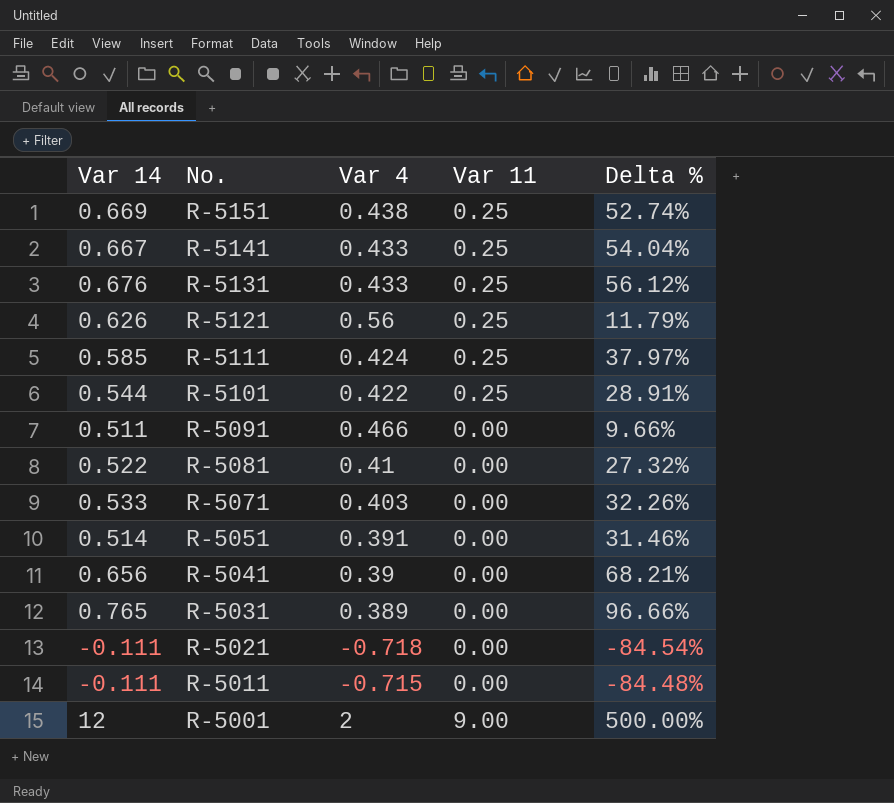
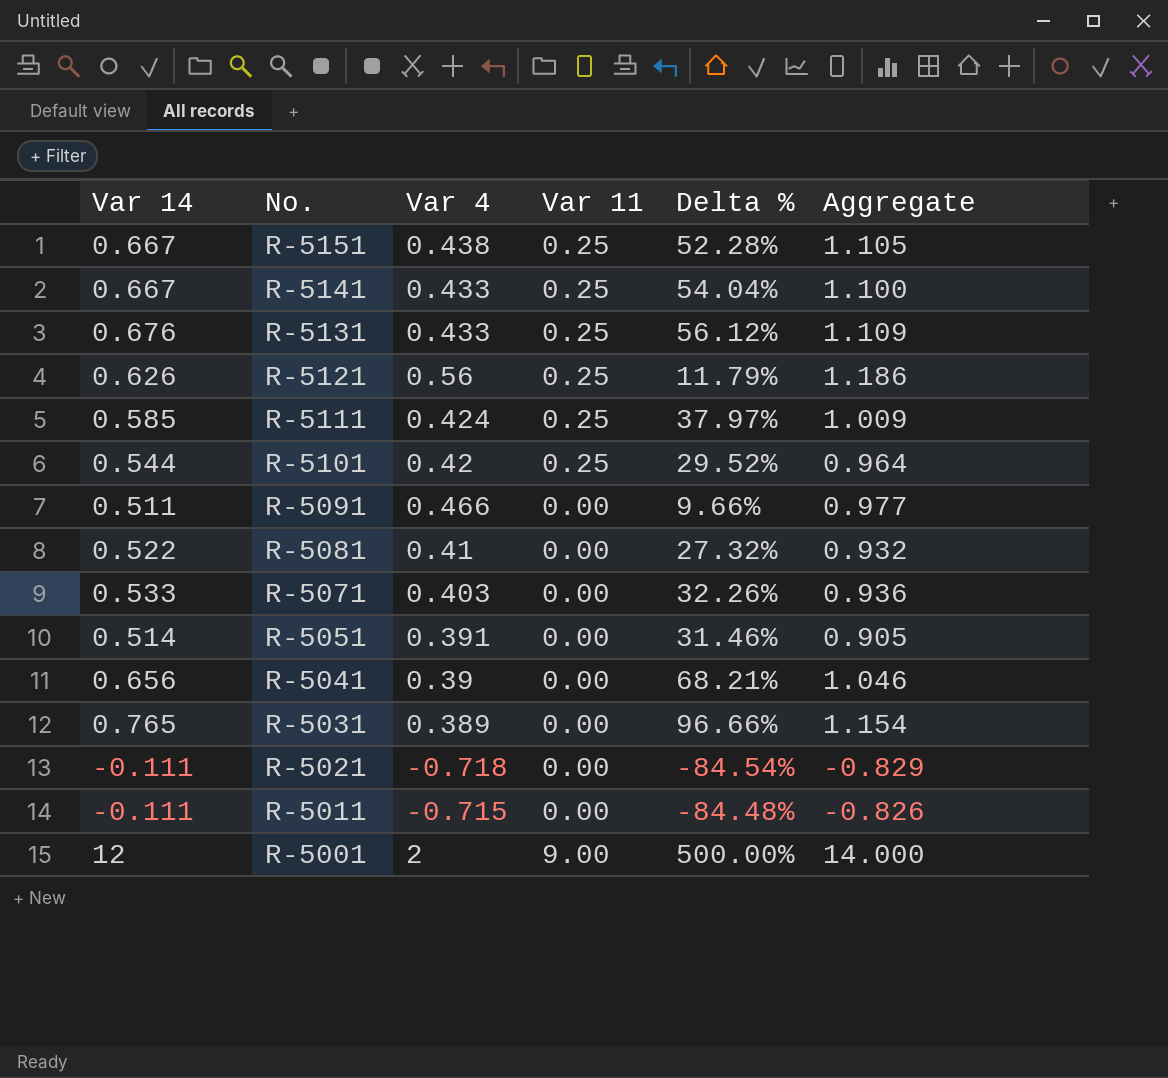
column Aggregate | formula: none -> [Var 14] + [Var 4]
R-5151 | Var 14: 0.669 -> 0.667
R-5151 | Delta %: 52.74% -> 52.28%
R-5101 | Var 4: 0.422 -> 0.42
R-5101 | Delta %: 28.91% -> 29.52%

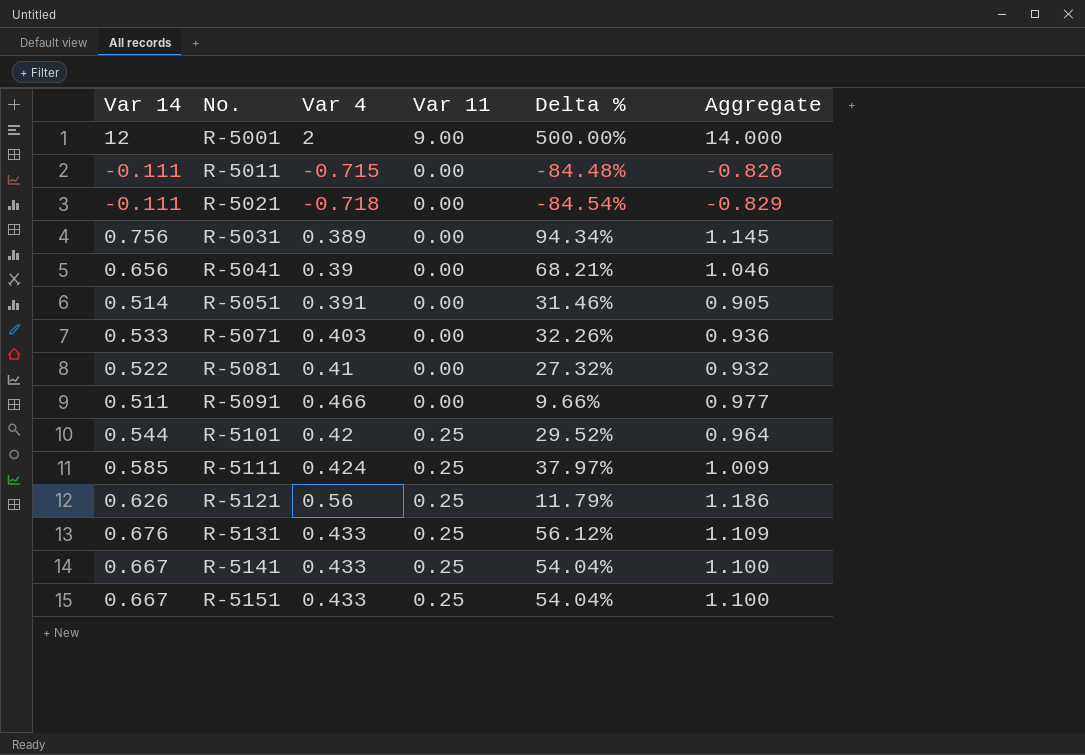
row order: No. descending -> No. ascending
R-5031 | Var 14: 0.765 -> 0.756
R-5031 | Delta %: 96.66% -> 94.34%
R-5031 | Aggregate: 1.154 -> 1.145
R-5151 | Var 4: 0.438 -> 0.433
R-5151 | Delta %: 52.28% -> 54.04%
R-5151 | Aggregate: 1.105 -> 1.100

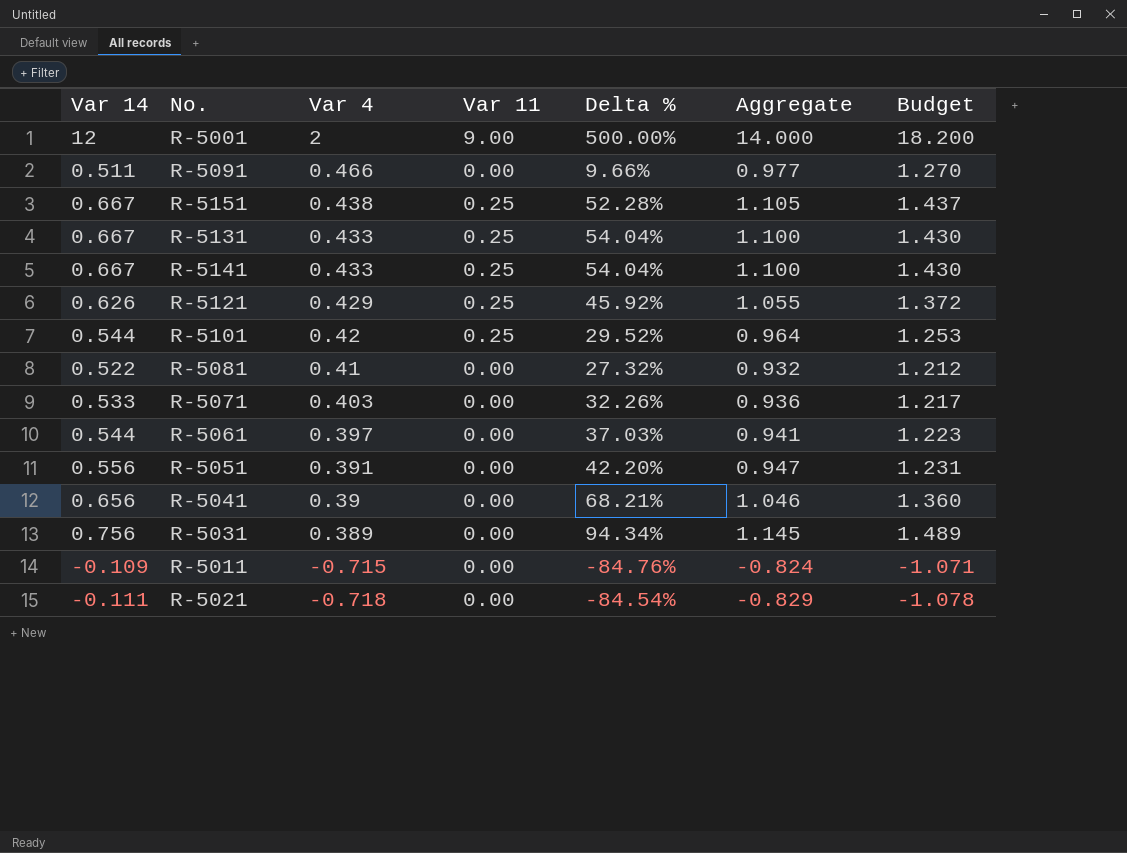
row order: No. ascending -> Var 4 descending
column Budget | formula: none -> [Aggregate] * 1.3
row R-5111: 0.585 | 0.424 | 0.25 | 37.97% | 1.009 -> none
R-5151 | Var 4: 0.433 -> 0.438
R-5151 | Delta %: 54.04% -> 52.28%
R-5151 | Aggregate: 1.100 -> 1.105
R-5131 | Var 14: 0.676 -> 0.667
R-5131 | Delta %: 56.12% -> 54.04%
R-5131 | Aggregate: 1.109 -> 1.100
R-5121 | Var 4: 0.56 -> 0.429
R-5121 | Delta %: 11.79% -> 45.92%
R-5121 | Aggregate: 1.186 -> 1.055
row R-5061: none -> 0.544 | 0.397 | 0.00 | 37.03% | 0.941 | 1.223
R-5051 | Var 14: 0.514 -> 0.556
R-5051 | Delta %: 31.46% -> 42.20%
R-5051 | Aggregate: 0.905 -> 0.947
R-5011 | Var 14: -0.111 -> -0.109
R-5011 | Delta %: -84.48% -> -84.76%
R-5011 | Aggregate: -0.826 -> -0.824

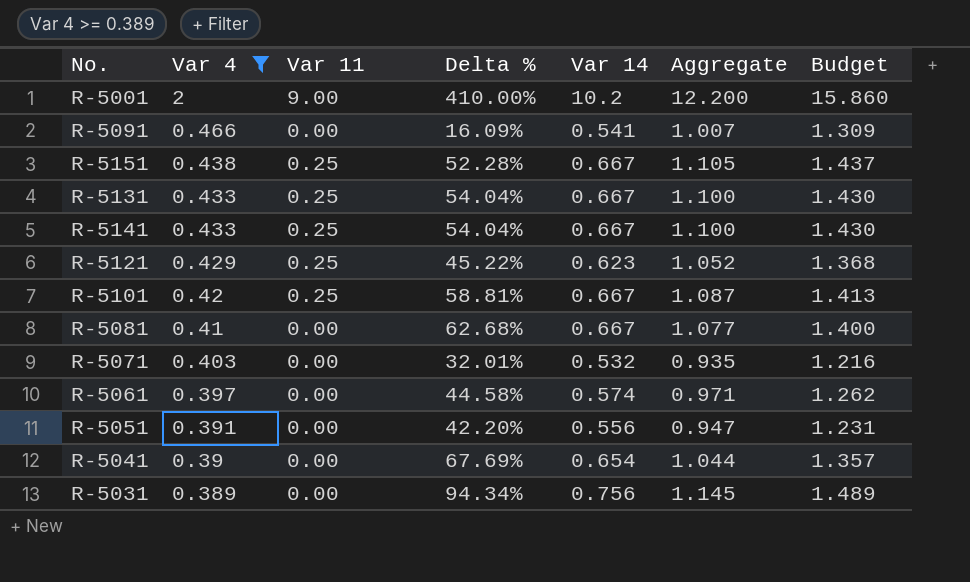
filter: none -> Var 4 >= 0.389
column Var 14 | position: 1 -> 5
R-5001 | Delta %: 500.00% -> 410.00%
R-5001 | Var 14: 12 -> 10.2
R-5001 | Aggregate: 14.000 -> 12.200
R-5001 | Budget: 18.200 -> 15.860
R-5091 | Delta %: 9.66% -> 16.09%
R-5091 | Var 14: 0.511 -> 0.541
R-5091 | Aggregate: 0.977 -> 1.007
R-5091 | Budget: 1.270 -> 1.309
R-5121 | Delta %: 45.92% -> 45.22%
R-5121 | Var 14: 0.626 -> 0.623
R-5121 | Aggregate: 1.055 -> 1.052
R-5121 | Budget: 1.372 -> 1.368
R-5101 | Delta %: 29.52% -> 58.81%
R-5101 | Var 14: 0.544 -> 0.667
R-5101 | Aggregate: 0.964 -> 1.087
R-5101 | Budget: 1.253 -> 1.413
R-5081 | Delta %: 27.32% -> 62.68%
R-5081 | Var 14: 0.522 -> 0.667
R-5081 | Aggregate: 0.932 -> 1.077
R-5081 | Budget: 1.212 -> 1.400
R-5071 | Delta %: 32.26% -> 32.01%
R-5071 | Var 14: 0.533 -> 0.532
R-5071 | Aggregate: 0.936 -> 0.935
R-5071 | Budget: 1.217 -> 1.216
R-5061 | Delta %: 37.03% -> 44.58%
R-5061 | Var 14: 0.544 -> 0.574
R-5061 | Aggregate: 0.941 -> 0.971
R-5061 | Budget: 1.223 -> 1.262
R-5041 | Delta %: 68.21% -> 67.69%
R-5041 | Var 14: 0.656 -> 0.654
R-5041 | Aggregate: 1.046 -> 1.044
R-5041 | Budget: 1.360 -> 1.357

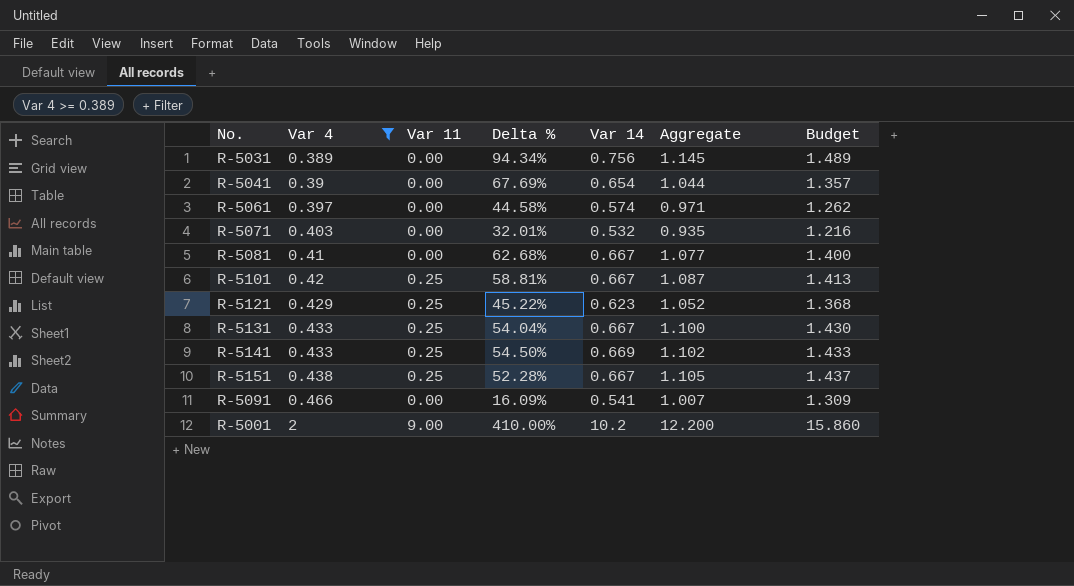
row order: Var 4 descending -> Var 4 ascending
row R-5051: 0.391 | 0.00 | 42.20% | 0.556 | 0.947 | 1.231 -> none
R-5141 | Delta %: 54.04% -> 54.50%
R-5141 | Var 14: 0.667 -> 0.669
R-5141 | Aggregate: 1.100 -> 1.102
R-5141 | Budget: 1.430 -> 1.433

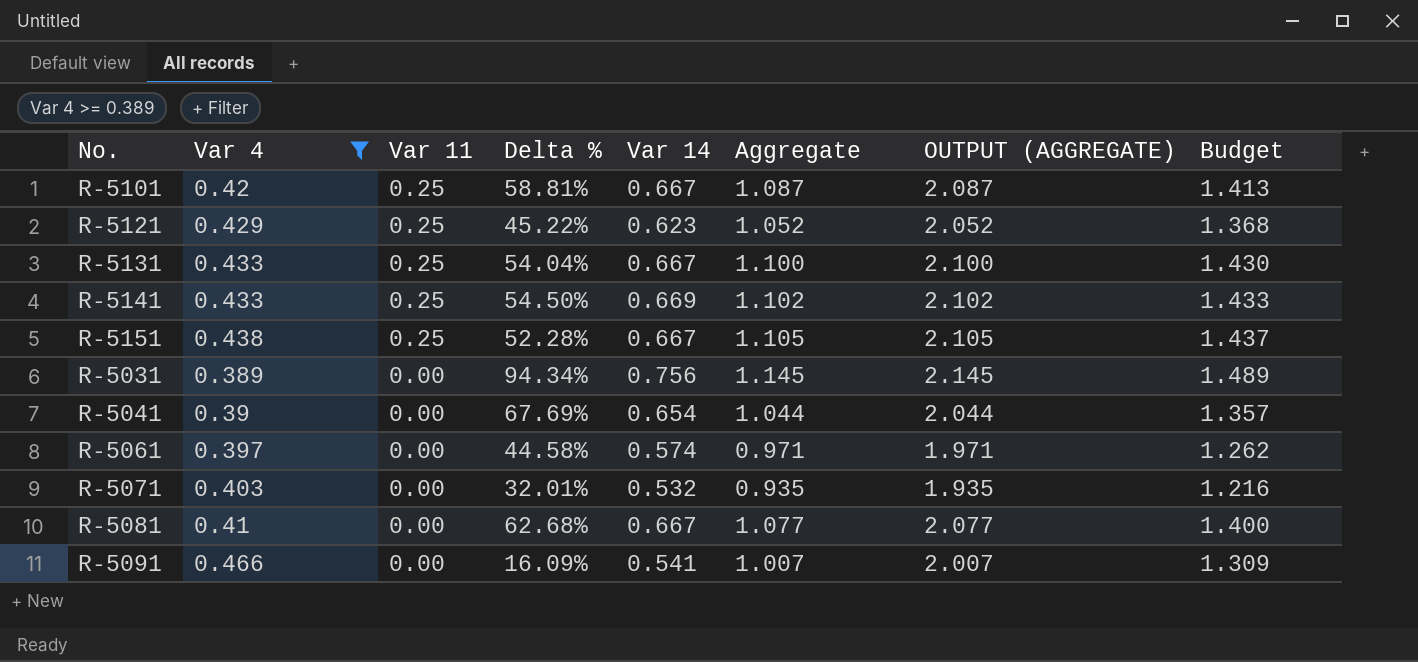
row order: Var 4 ascending -> Var 11 descending
column OUTPUT (AGGREGATE) | formula: none -> [Aggregate] + 1
row R-5001: 2 | 9.00 | 410.00% | 10.2 | 12.200 | 15.860 -> none

